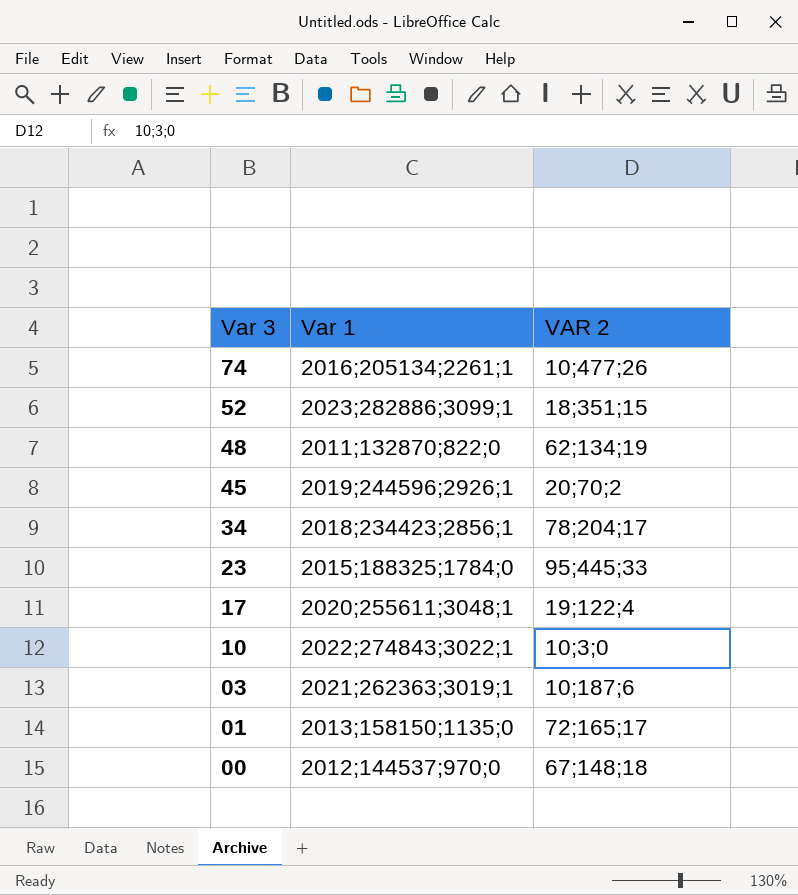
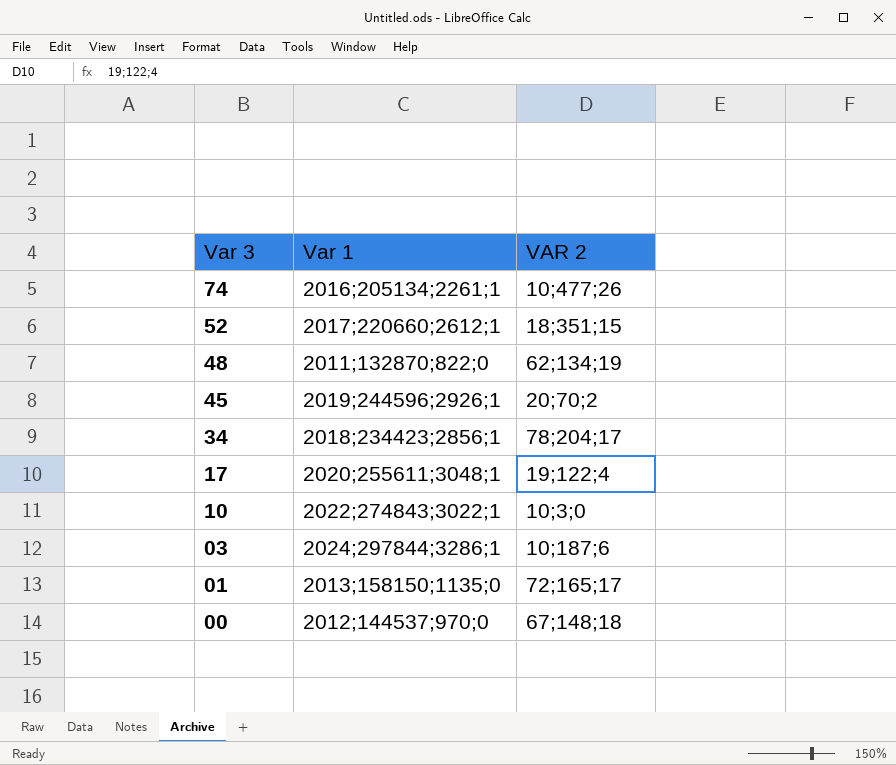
row 23: 2015;188325;1784;0 | 95;445;33 -> none
52 | Var 1: 2023;282886;3099;1 -> 2017;220660;2612;1
03 | Var 1: 2021;262363;3019;1 -> 2024;297844;3286;1

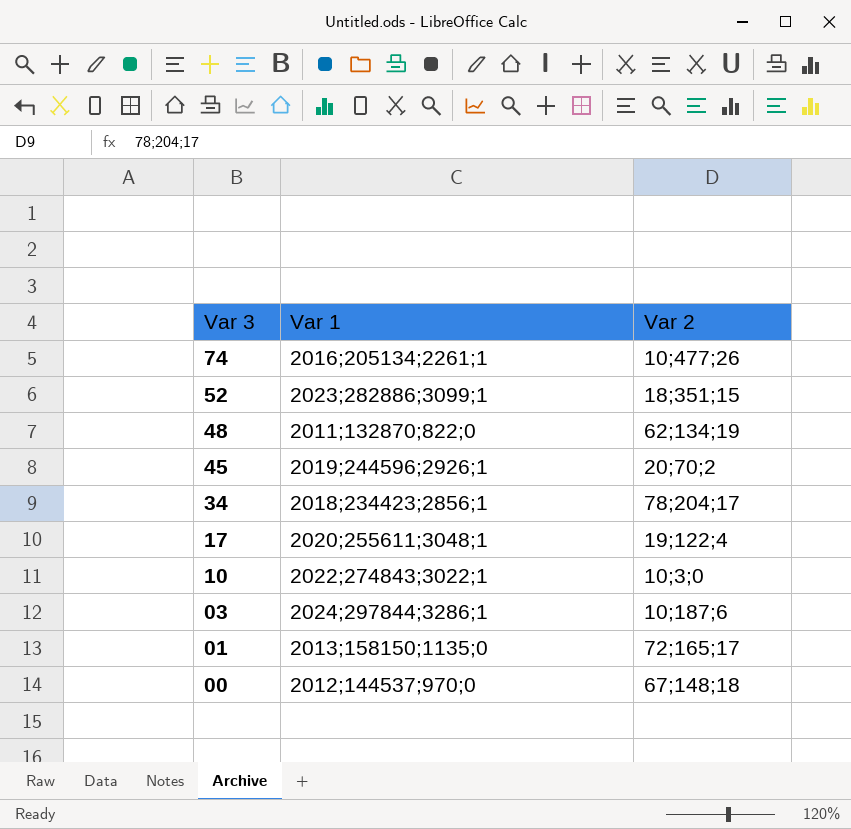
column name: VAR 2 -> Var 2
52 | Var 1: 2017;220660;2612;1 -> 2023;282886;3099;1

